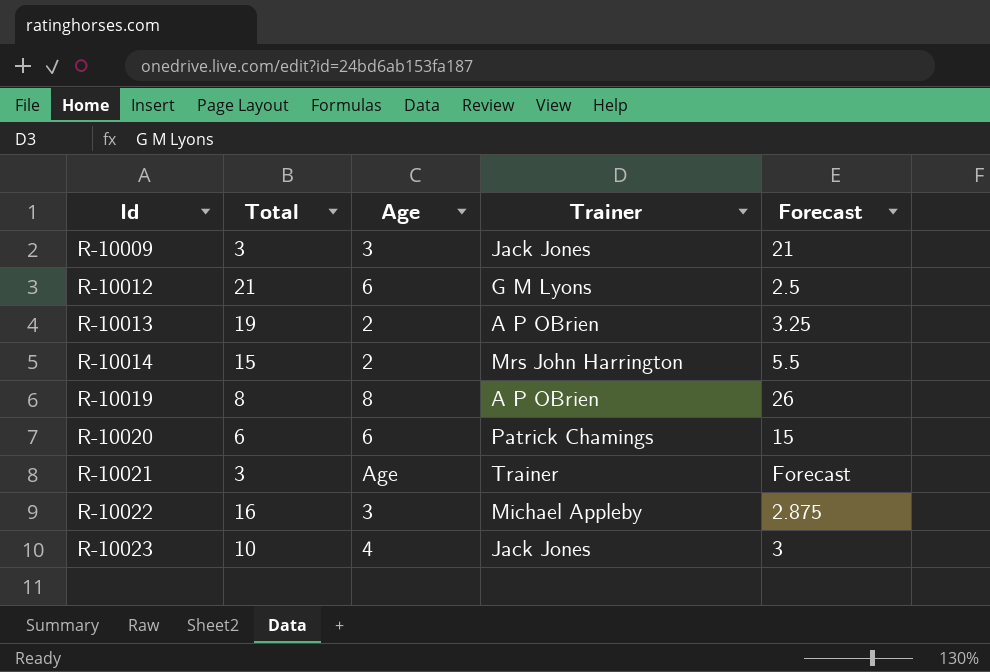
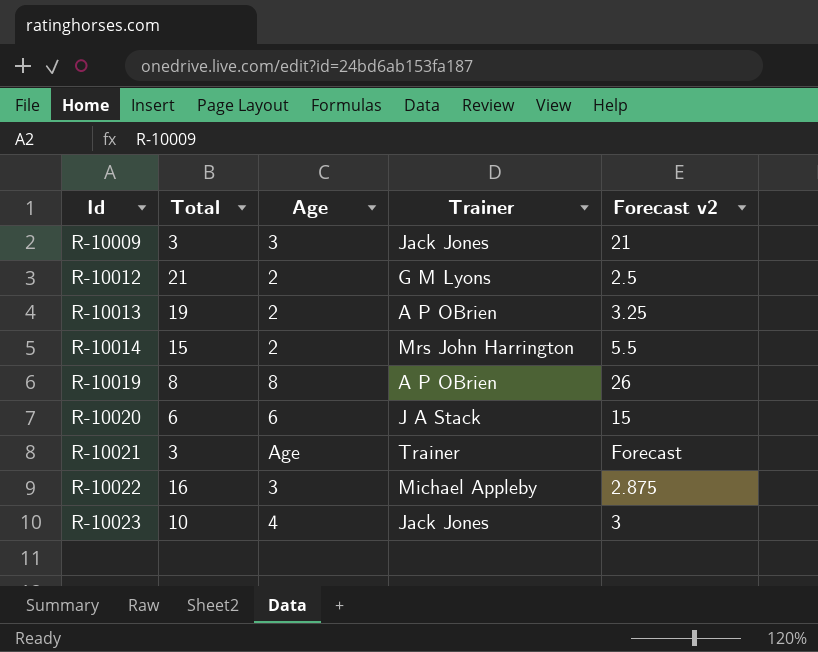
column name: Forecast -> Forecast v2
R-10012 | Age: 6 -> 2
R-10020 | Trainer: Patrick Chamings -> J A Stack

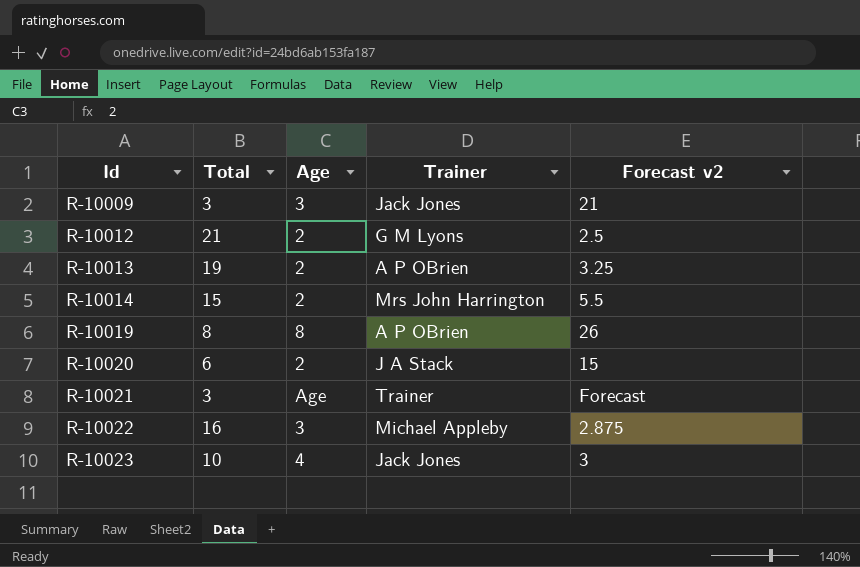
R-10020 | Age: 6 -> 2

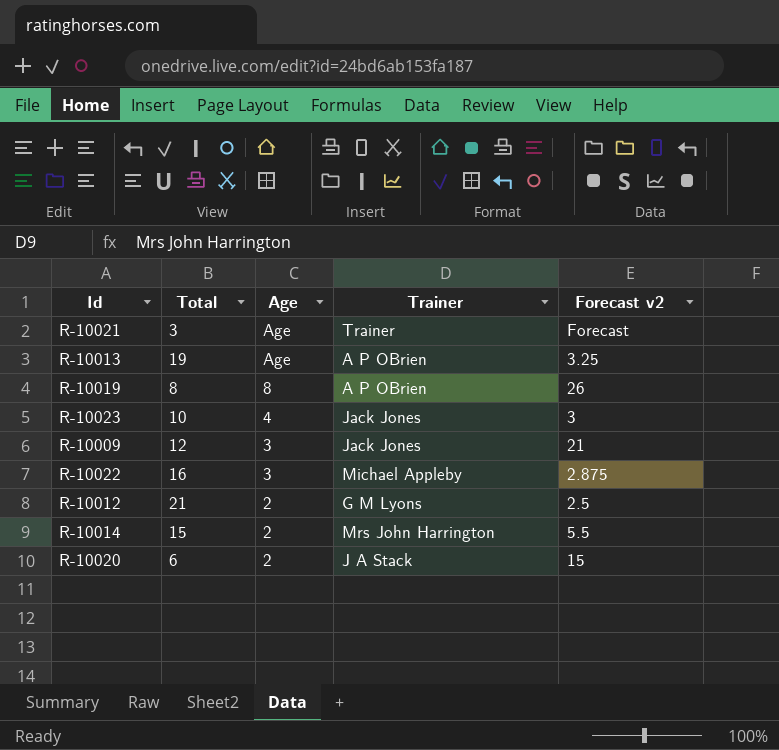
row order: Id ascending -> Age descending
R-10013 | Age: 2 -> Age
R-10009 | Total: 3 -> 12

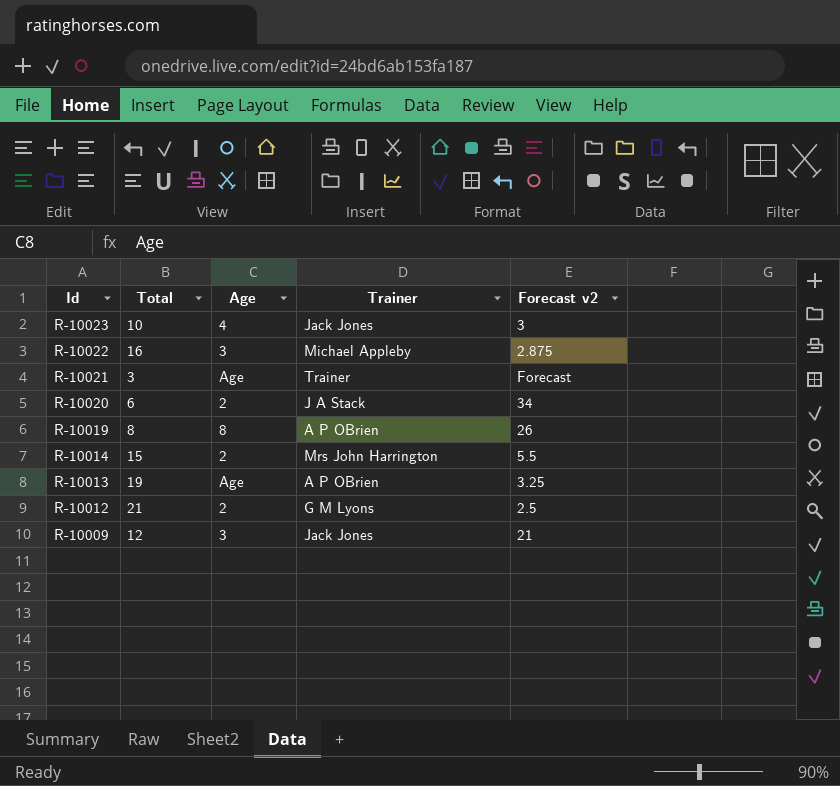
row order: Age descending -> Id descending
R-10020 | Forecast v2: 15 -> 34

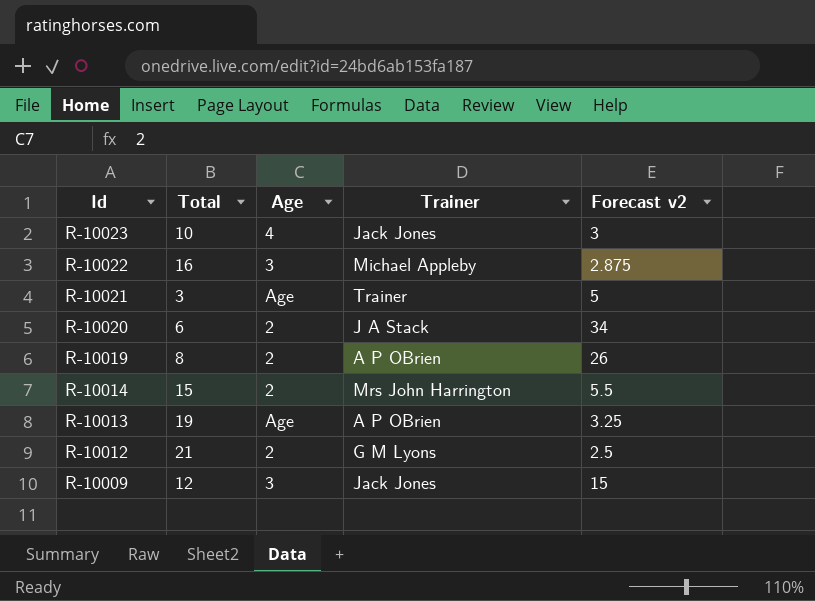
R-10021 | Forecast v2: Forecast -> 5
R-10019 | Age: 8 -> 2
R-10009 | Forecast v2: 21 -> 15

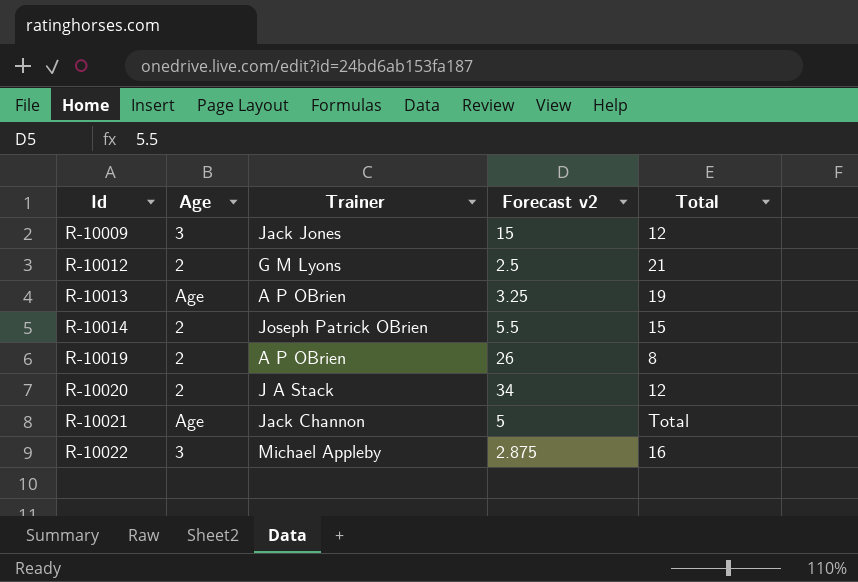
row order: Id descending -> Id ascending
column Total | position: 2 -> 5
row R-10023: 10 | 4 | Jack Jones | 3 -> none
R-10014 | Trainer: Mrs John Harrington -> Joseph Patrick OBrien
R-10020 | Total: 6 -> 12
R-10021 | Trainer: Trainer -> Jack Channon
R-10021 | Total: 3 -> Total

